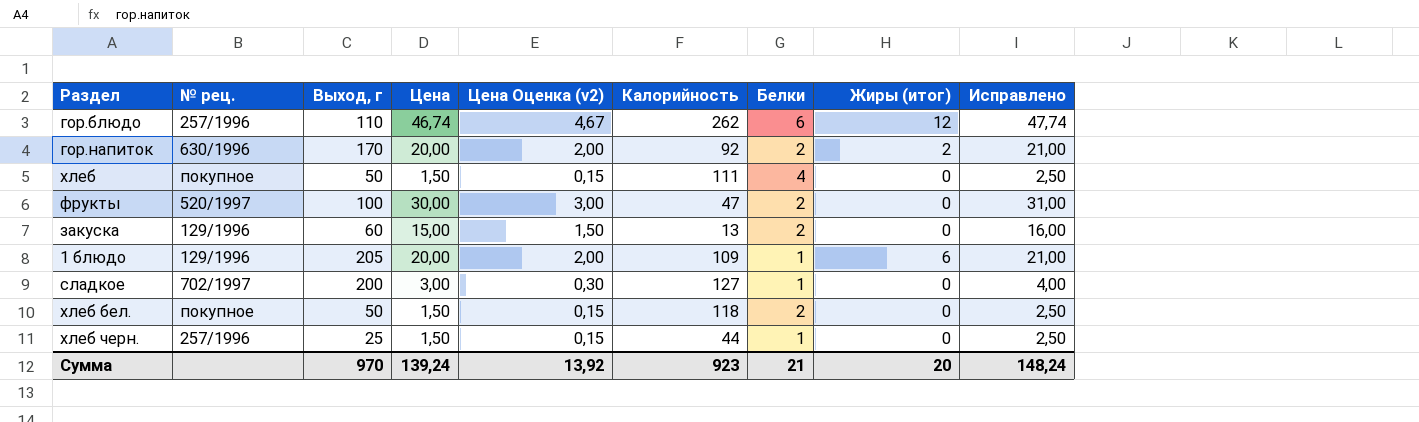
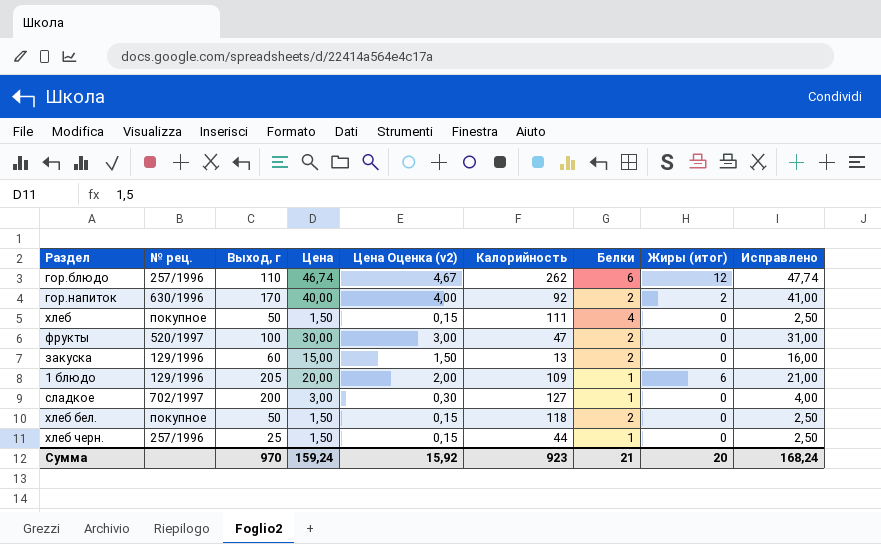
гор.напиток | Цена: 20,00 -> 40,00
гор.напиток | Цена Оценка (v2): 2,00 -> 4,00
гор.напиток | Исправлено: 21,00 -> 41,00
Сумма | Цена: 139,24 -> 159,24
Сумма | Цена Оценка (v2): 13,92 -> 15,92
Сумма | Исправлено: 148,24 -> 168,24

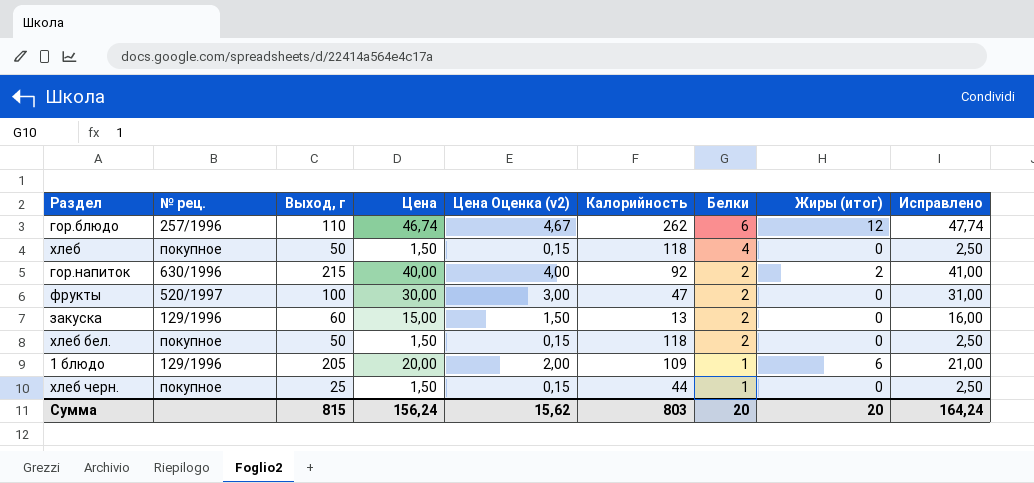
row order: none -> Белки descending
row сладкое: 702/1997 | 200 | 3,00 | 0,30 | 127 | 1 | 0 | 4,00 -> none
хлеб | Калорийность: 111 -> 118
гор.напиток | Выход, г: 170 -> 215
хлеб черн. | № рец.: 257/1996 -> покупное
Сумма | Выход, г: 970 -> 815
Сумма | Цена: 159,24 -> 156,24
Сумма | Цена Оценка (v2): 15,92 -> 15,62
Сумма | Калорийность: 923 -> 803
Сумма | Белки: 21 -> 20
Сумма | Исправлено: 168,24 -> 164,24

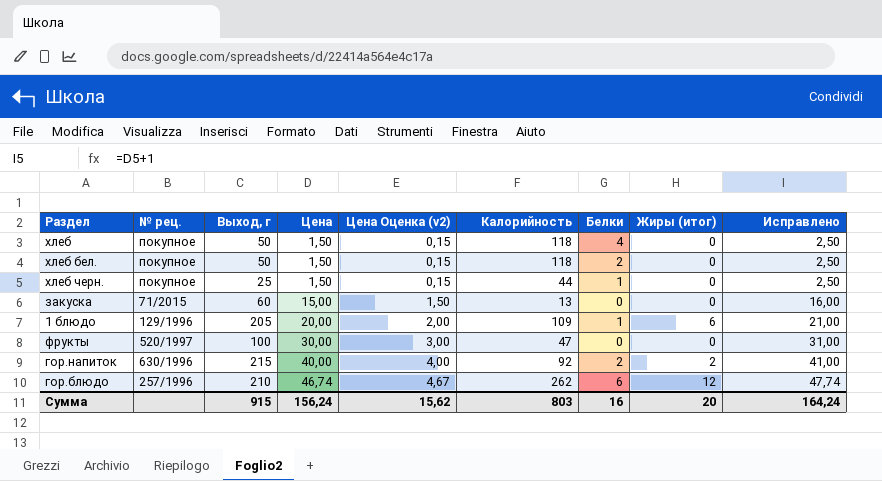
row order: Белки descending -> Цена ascending
закуска | № рец.: 129/1996 -> 71/2015
закуска | Белки: 2 -> 0
фрукты | Белки: 2 -> 0
гор.блюдо | Выход, г: 110 -> 210
Сумма | Выход, г: 815 -> 915
Сумма | Белки: 20 -> 16

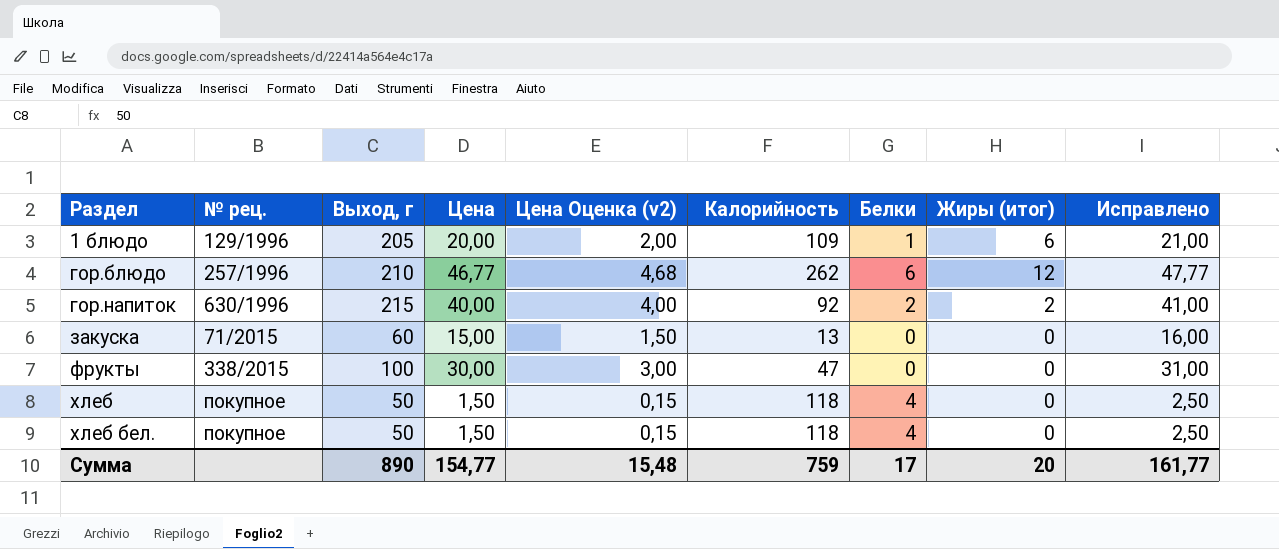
row order: Цена ascending -> Раздел ascending
row хлеб черн.: покупное | 25 | 1,50 | 0,15 | 44 | 1 | 0 | 2,50 -> none
гор.блюдо | Цена: 46,74 -> 46,77
гор.блюдо | Цена Оценка (v2): 4,67 -> 4,68
гор.блюдо | Исправлено: 47,74 -> 47,77
фрукты | № рец.: 520/1997 -> 338/2015
хлеб бел. | Белки: 2 -> 4
Сумма | Выход, г: 915 -> 890
Сумма | Цена: 156,24 -> 154,77
Сумма | Цена Оценка (v2): 15,62 -> 15,48
Сумма | Калорийность: 803 -> 759
Сумма | Белки: 16 -> 17
Сумма | Исправлено: 164,24 -> 161,77

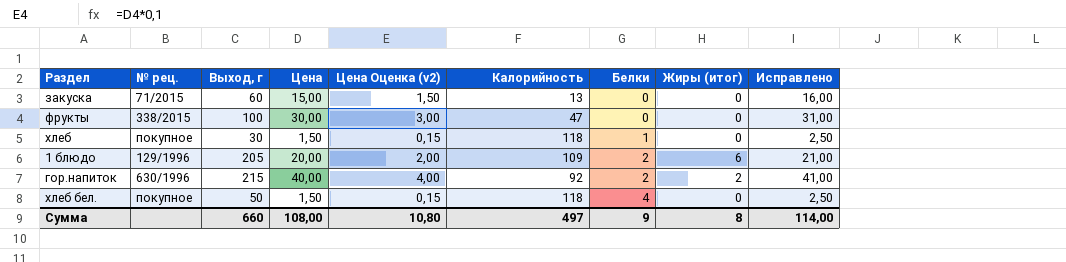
row order: Раздел ascending -> Белки ascending
row гор.блюдо: 257/1996 | 210 | 46,77 | 4,68 | 262 | 6 | 12 | 47,77 -> none
хлеб | Выход, г: 50 -> 30
хлеб | Белки: 4 -> 1
1 блюдо | Белки: 1 -> 2
Сумма | Выход, г: 890 -> 660
Сумма | Цена: 154,77 -> 108,00
Сумма | Цена Оценка (v2): 15,48 -> 10,80
Сумма | Калорийность: 759 -> 497
Сумма | Белки: 17 -> 9
Сумма | Жиры (итог): 20 -> 8
Сумма | Исправлено: 161,77 -> 114,00

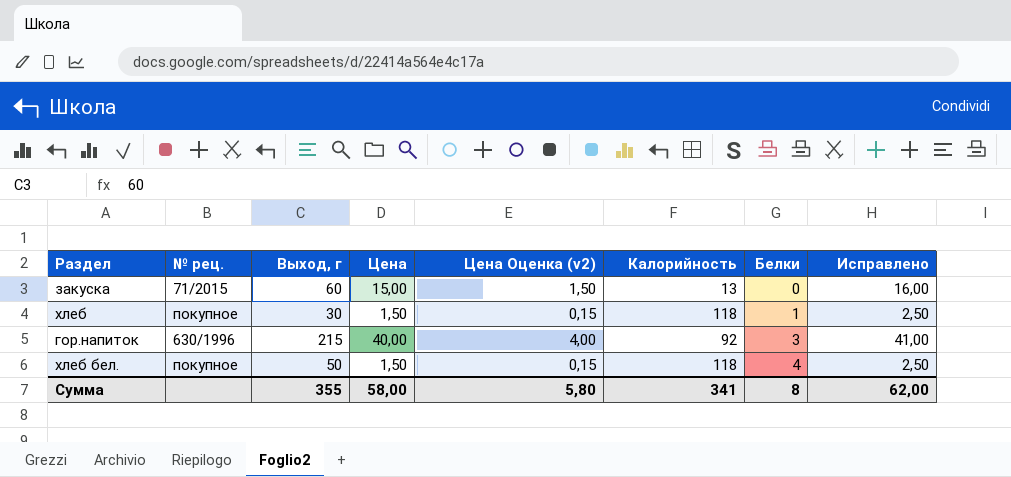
column Жиры (итог) | position: 8 -> none
row фрукты: 338/2015 | 100 | 30,00 | 3,00 | 47 | 0 | 0 | 31,00 -> none
row 1 блюдо: 129/1996 | 205 | 20,00 | 2,00 | 109 | 2 | 6 | 21,00 -> none
гор.напиток | Белки: 2 -> 3
Сумма | Выход, г: 660 -> 355
Сумма | Цена: 108,00 -> 58,00
Сумма | Цена Оценка (v2): 10,80 -> 5,80
Сумма | Калорийность: 497 -> 341
Сумма | Белки: 9 -> 8
Сумма | Исправлено: 114,00 -> 62,00

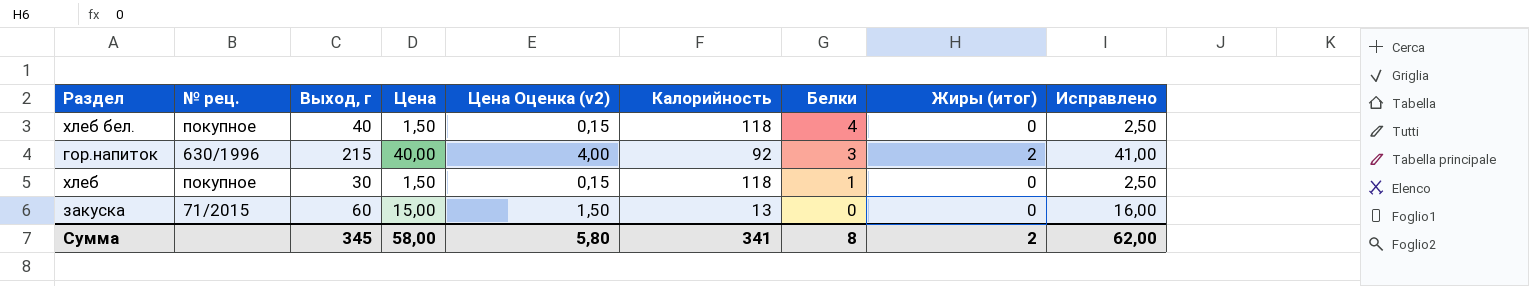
row order: Белки ascending -> Белки descending
column Жиры (итог) | position: none -> 8
хлеб бел. | Выход, г: 50 -> 40
Сумма | Выход, г: 355 -> 345

